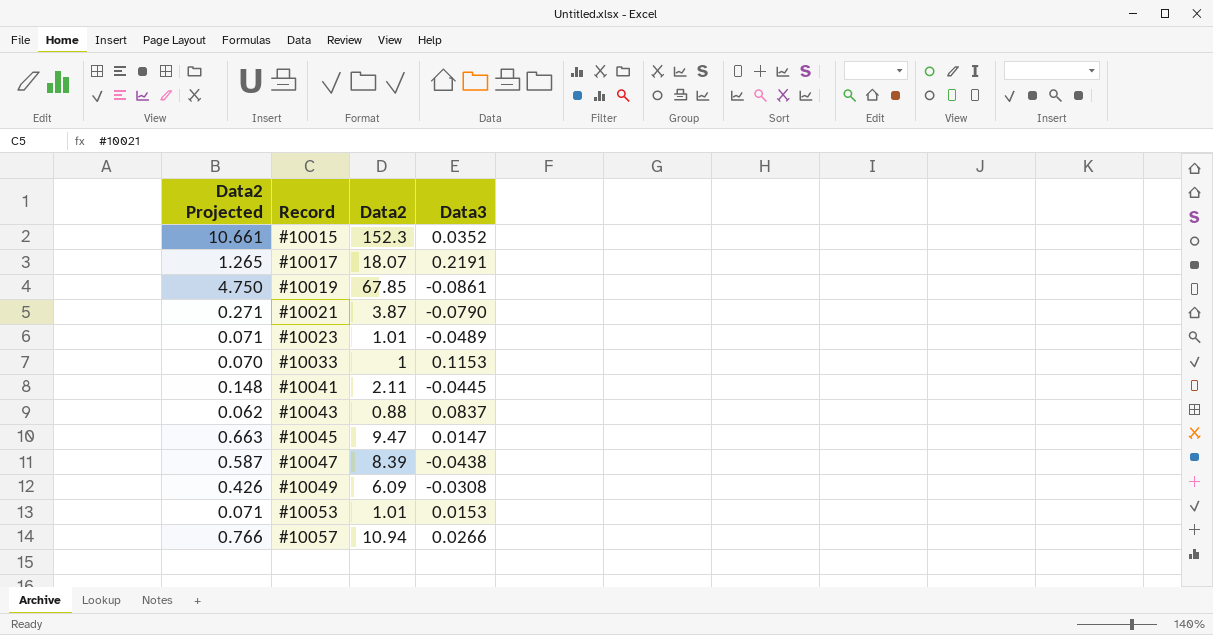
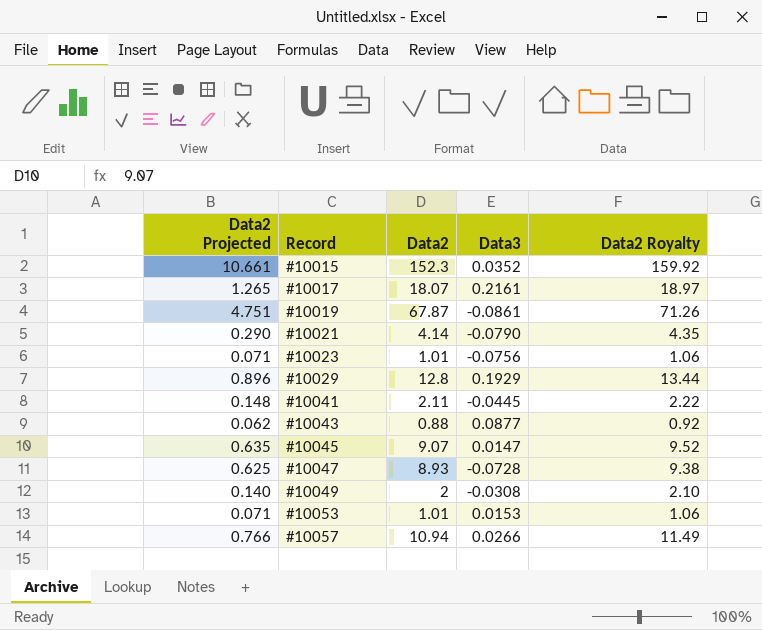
column Data2 Royalty | formula: none -> [Data2] * 1.05
row #10033: 0.070 | 1 | 0.1153 -> none
#10017 | Data3: 0.2191 -> 0.2161
#10019 | Data2 Projected: 4.750 -> 4.751
#10019 | Data2: 67.85 -> 67.87
#10021 | Data2 Projected: 0.271 -> 0.290
#10021 | Data2: 3.87 -> 4.14
#10023 | Data3: -0.0489 -> -0.0756
row #10029: none -> 0.896 | 12.8 | 0.1929 | 13.44
#10043 | Data3: 0.0837 -> 0.0877
#10045 | Data2 Projected: 0.663 -> 0.635
#10045 | Data2: 9.47 -> 9.07
#10047 | Data2 Projected: 0.587 -> 0.625
#10047 | Data2: 8.39 -> 8.93
#10047 | Data3: -0.0438 -> -0.0728
#10049 | Data2 Projected: 0.426 -> 0.140
#10049 | Data2: 6.09 -> 2

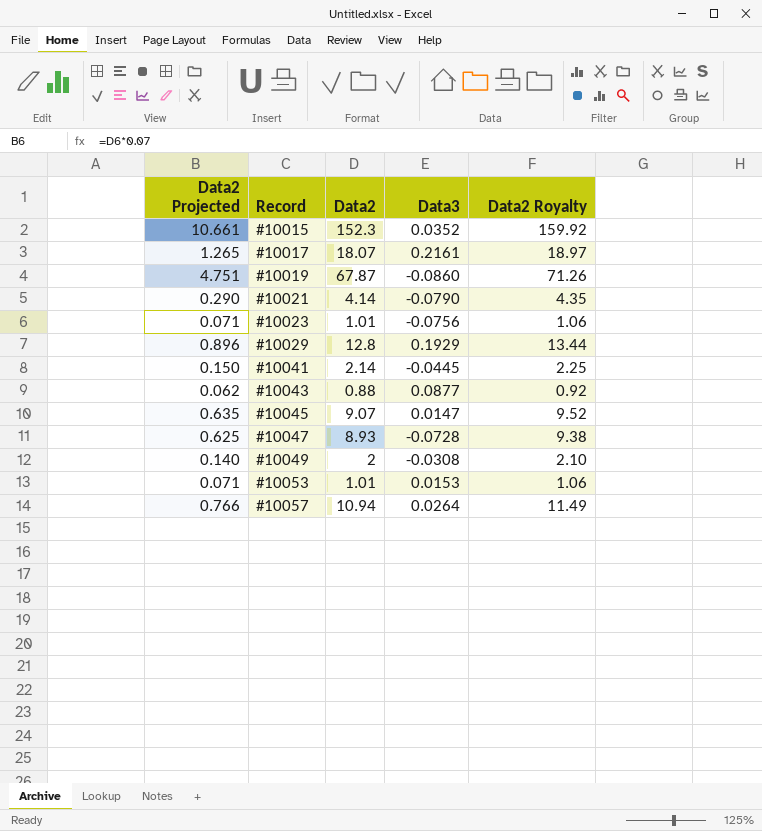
#10019 | Data3: -0.0861 -> -0.0860
#10041 | Data2 Projected: 0.148 -> 0.150
#10041 | Data2: 2.11 -> 2.14
#10041 | Data2 Royalty: 2.22 -> 2.25
#10057 | Data3: 0.0266 -> 0.0264

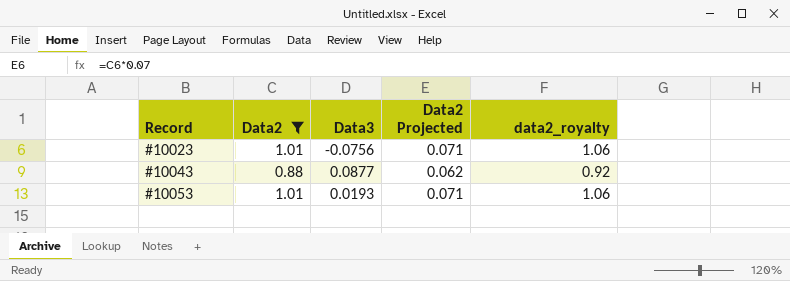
filter: none -> Data2 <= 1.01
column Data2 Projected | position: 1 -> 4
column name: Data2 Royalty -> data2_royalty
#10053 | Data3: 0.0153 -> 0.0193

